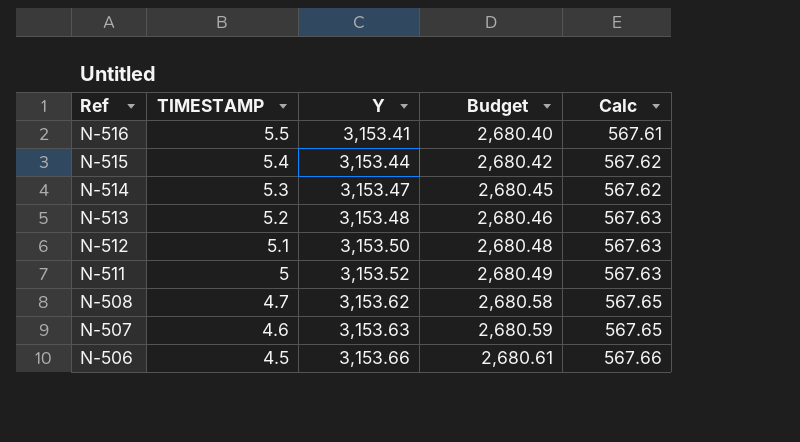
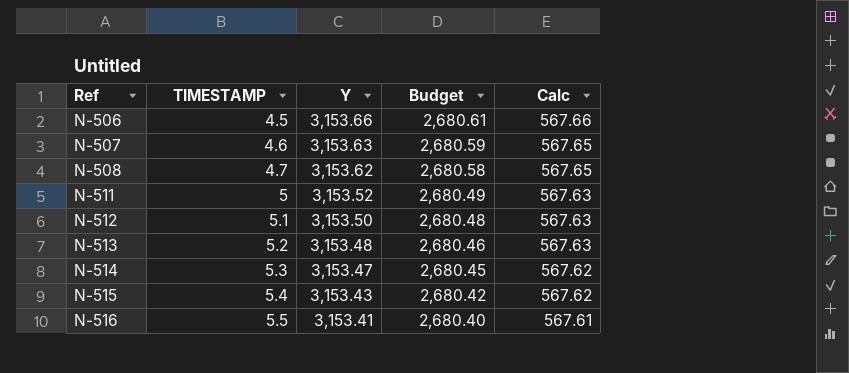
row order: Ref descending -> Ref ascending
N-515 | Y: 3,153.44 -> 3,153.43

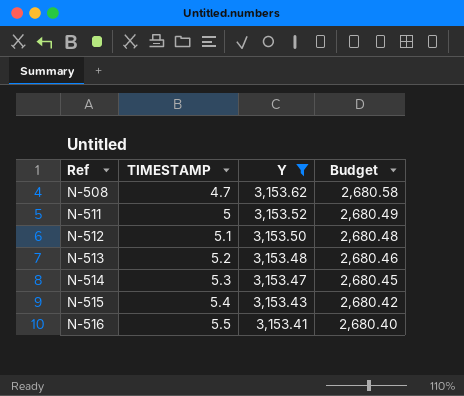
filter: none -> Y <= 3,153.62
column Calc | formula: [Y] * 0.18 -> none

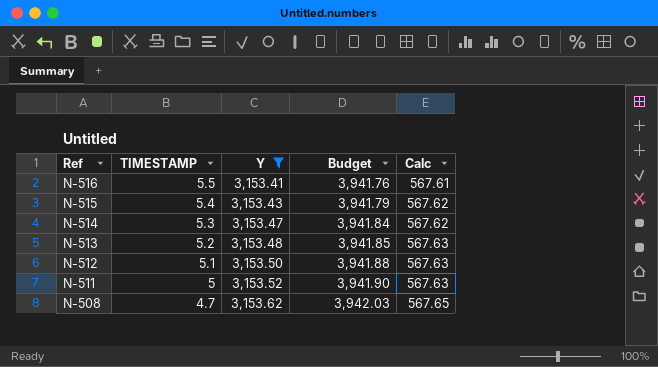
row order: Ref ascending -> Ref descending
column Budget | formula: [Y] * 0.85 -> [Y] * 1.25
column Calc | formula: none -> [Y] * 0.18

